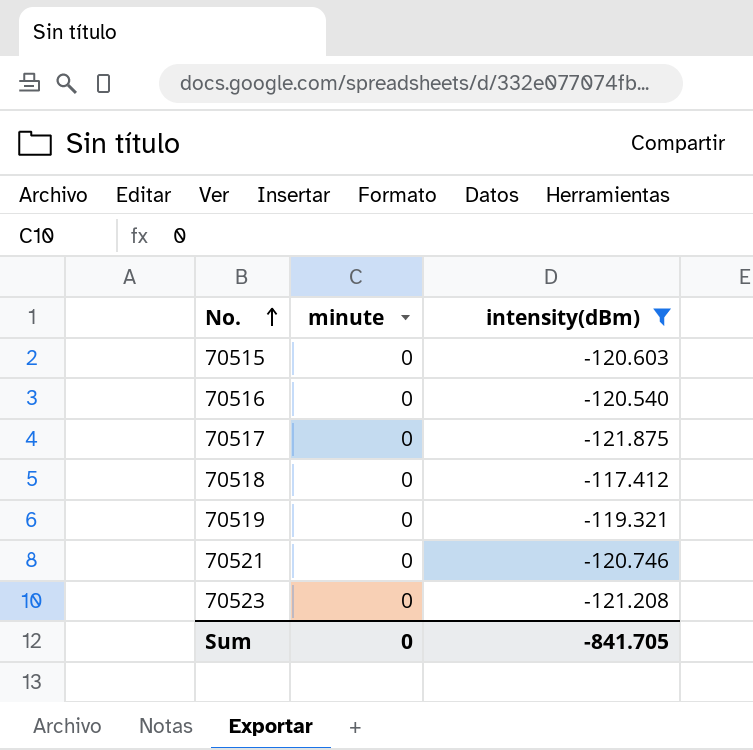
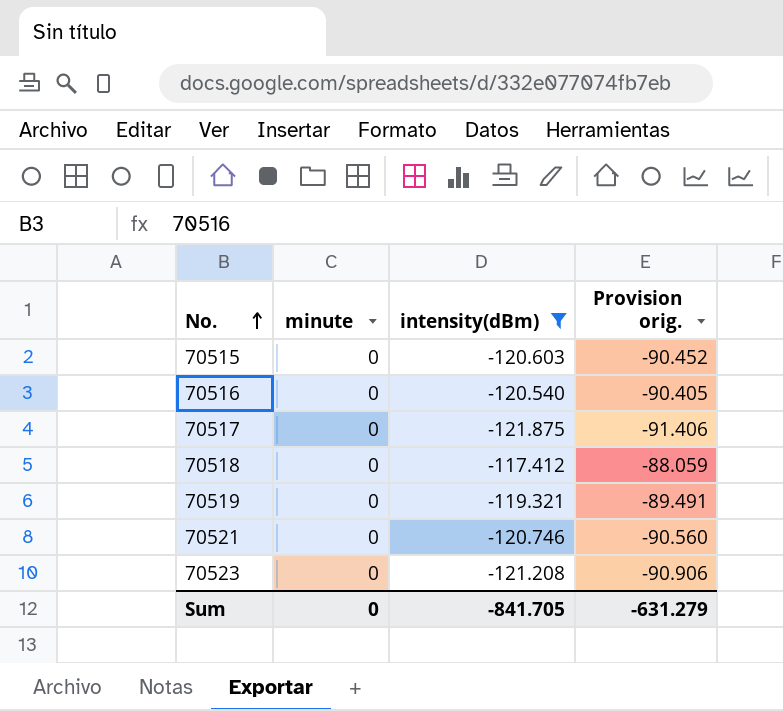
column Provision orig. | formula: none -> [intensity(dBm)] * 0.75

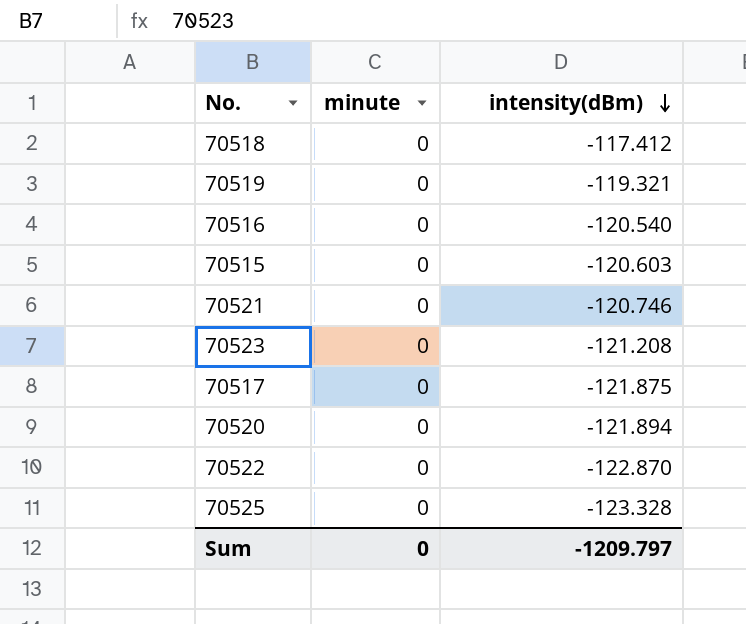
filter: intensity(dBm) >= -121.875 -> none
row order: No. ascending -> intensity(dBm) descending
column Provision orig. | formula: [intensity(dBm)] * 0.75 -> none
Sum | intensity(dBm): -841.705 -> -1209.797

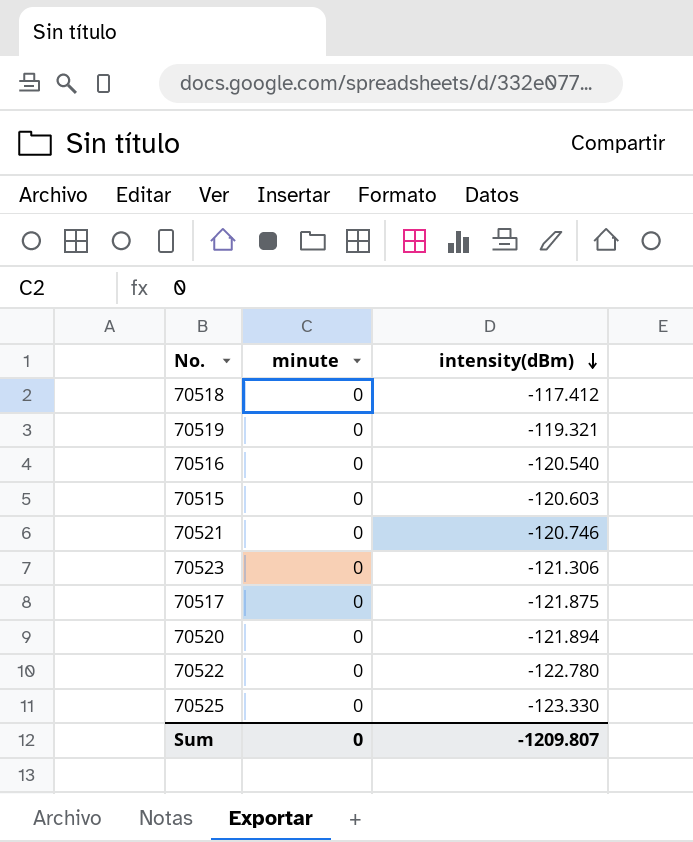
70523 | intensity(dBm): -121.208 -> -121.306
70522 | intensity(dBm): -122.870 -> -122.780
70525 | intensity(dBm): -123.328 -> -123.330
Sum | intensity(dBm): -1209.797 -> -1209.807

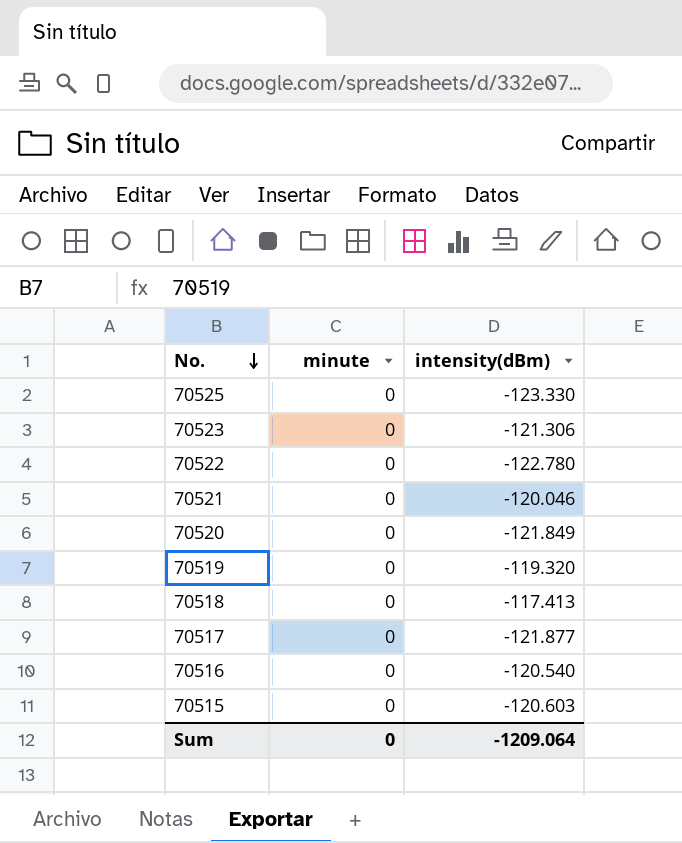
row order: intensity(dBm) descending -> No. descending
70521 | intensity(dBm): -120.746 -> -120.046
70520 | intensity(dBm): -121.894 -> -121.849
70519 | intensity(dBm): -119.321 -> -119.320
70518 | intensity(dBm): -117.412 -> -117.413
70517 | intensity(dBm): -121.875 -> -121.877
Sum | intensity(dBm): -1209.807 -> -1209.064

